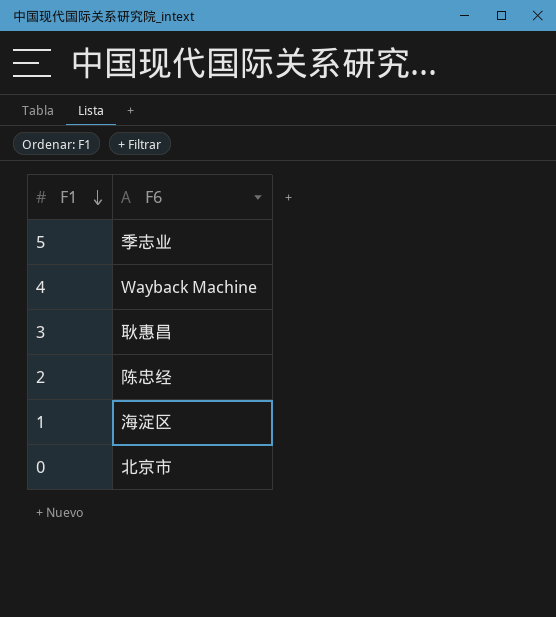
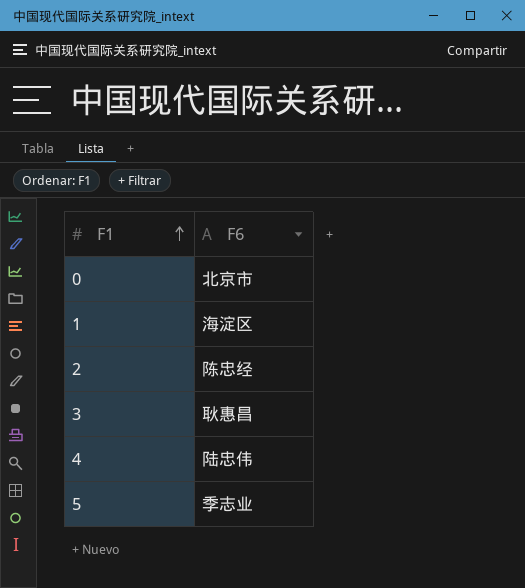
row order: F1 descending -> F1 ascending
4 | F6: Wayback Machine -> 陆忠伟

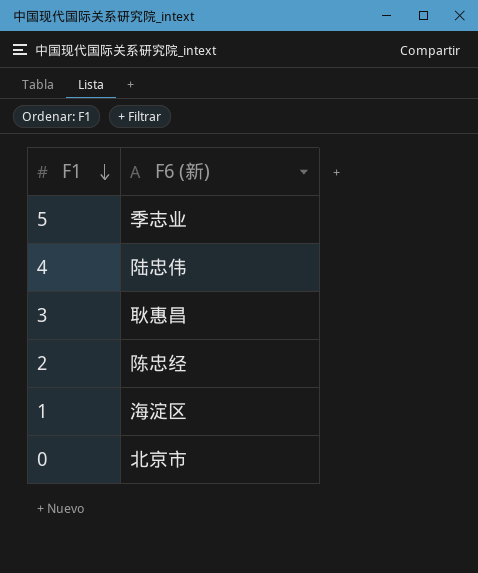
row order: F1 ascending -> F1 descending
column name: F6 -> F6 (新)

